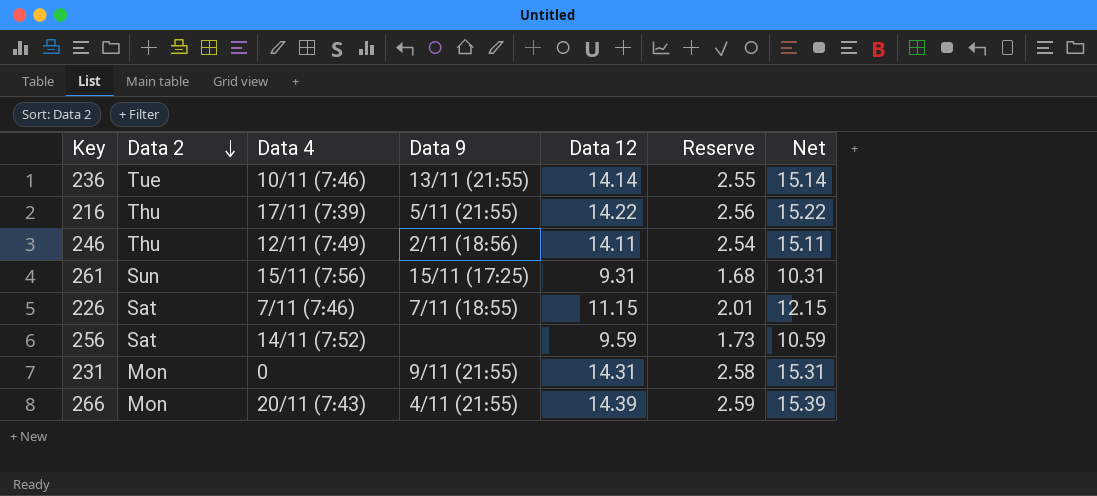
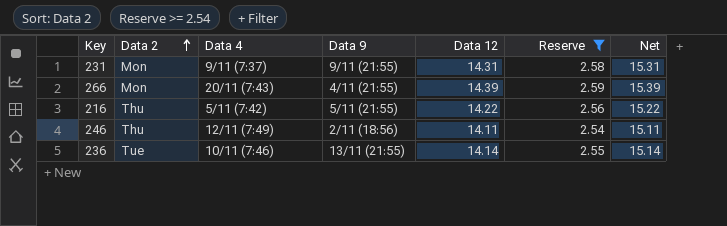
filter: none -> Reserve >= 2.54
row order: Data 2 descending -> Data 2 ascending
231 | Data 4: 0 -> 9/11 (7:37)
216 | Data 4: 17/11 (7:39) -> 5/11 (7:42)

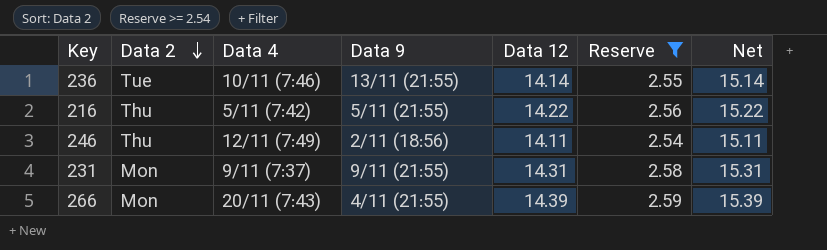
row order: Data 2 ascending -> Data 2 descending

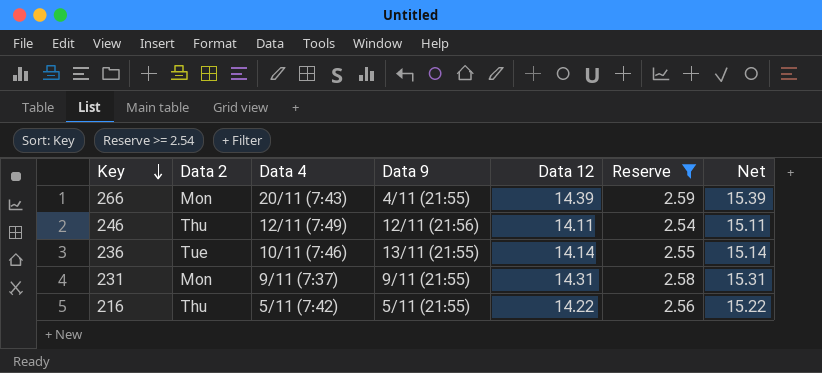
row order: Data 2 descending -> Key descending
246 | Data 9: 2/11 (18:56) -> 12/11 (21:56)

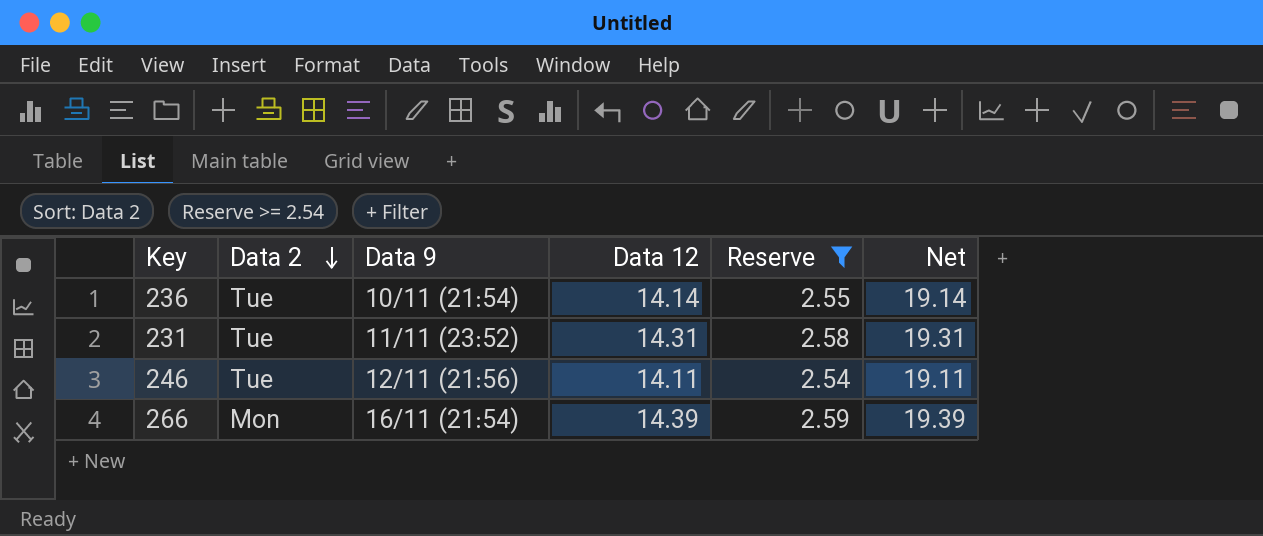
row order: Key descending -> Data 2 descending
column Data 4 | position: 3 -> none
column Net | formula: [Data 12] + 1 -> [Data 12] + 5
row 216: Thu | 5/11 (7:42) | 5/11 (21:55) | 14.22 | 2.56 | 15.22 -> none
236 | Data 9: 13/11 (21:55) -> 10/11 (21:54)
231 | Data 2: Mon -> Tue
231 | Data 9: 9/11 (21:55) -> 11/11 (23:52)
246 | Data 2: Thu -> Tue
266 | Data 9: 4/11 (21:55) -> 16/11 (21:54)

